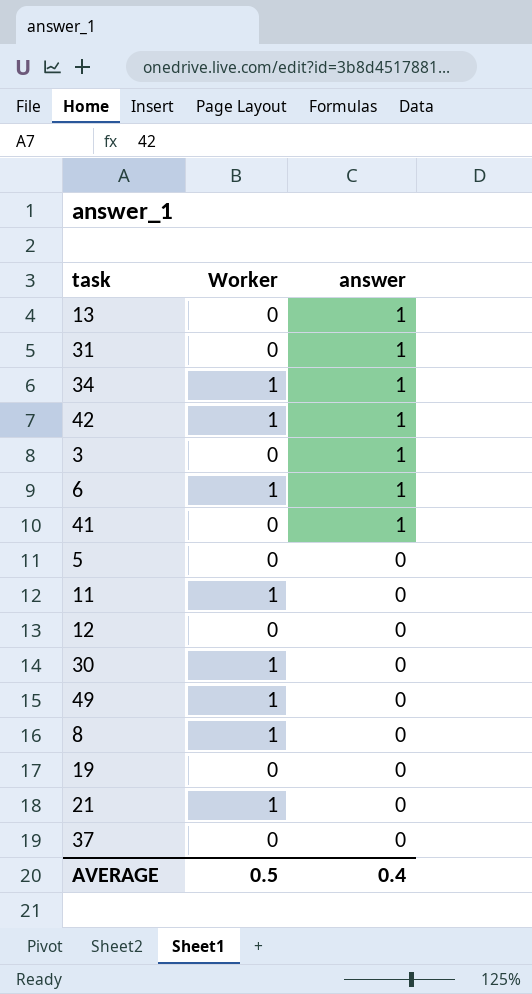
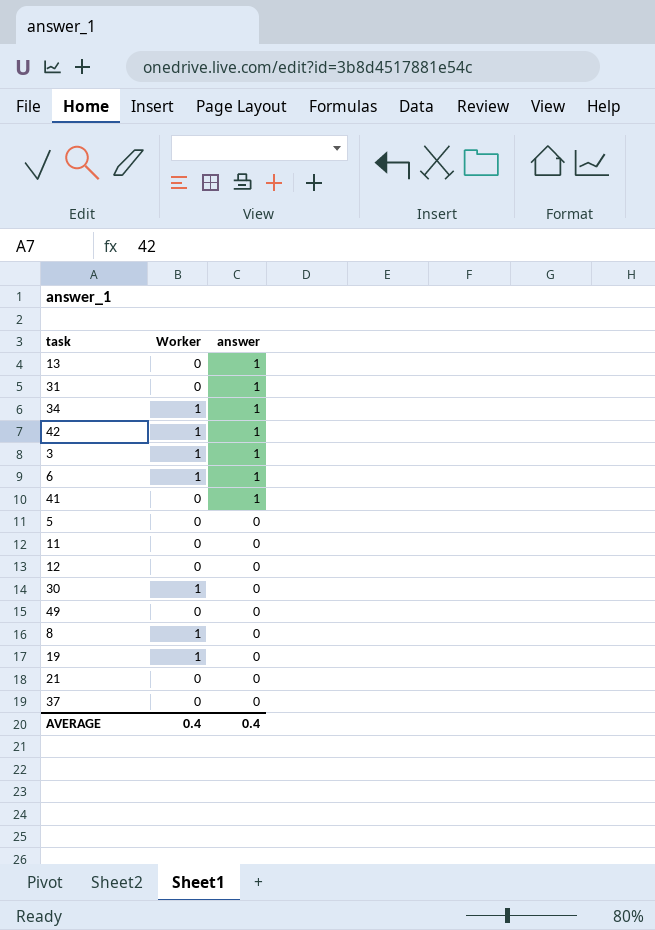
3 | Worker: 0 -> 1
11 | Worker: 1 -> 0
49 | Worker: 1 -> 0
19 | Worker: 0 -> 1
21 | Worker: 1 -> 0
AVERAGE | Worker: 0.5 -> 0.4

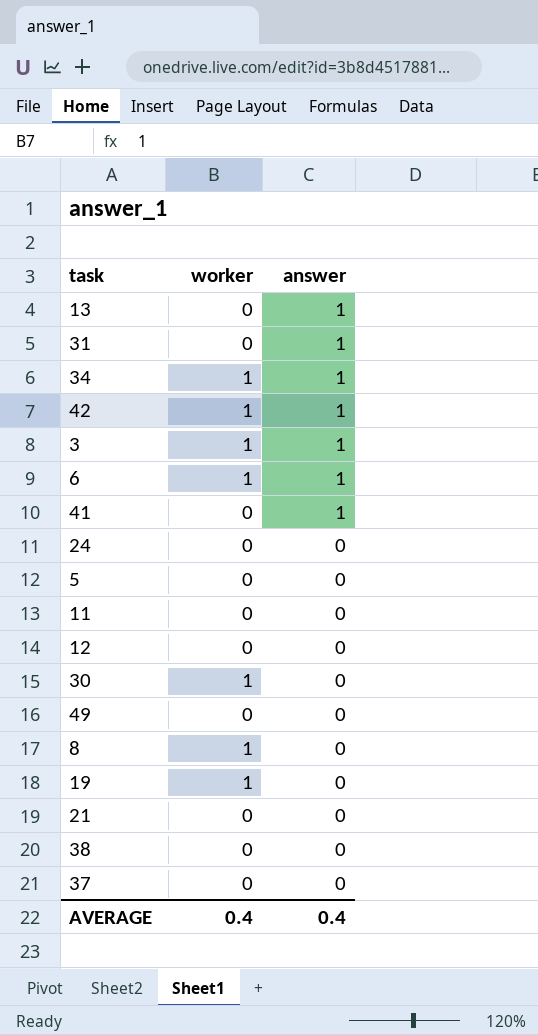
column name: Worker -> worker
row 24: none -> 0 | 0
row 38: none -> 0 | 0

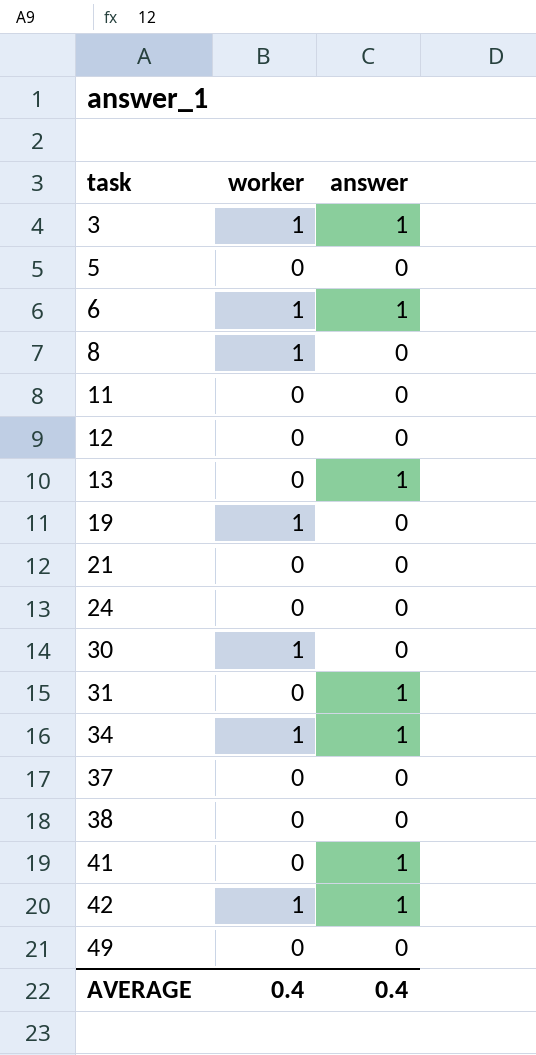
row order: answer descending -> task ascending

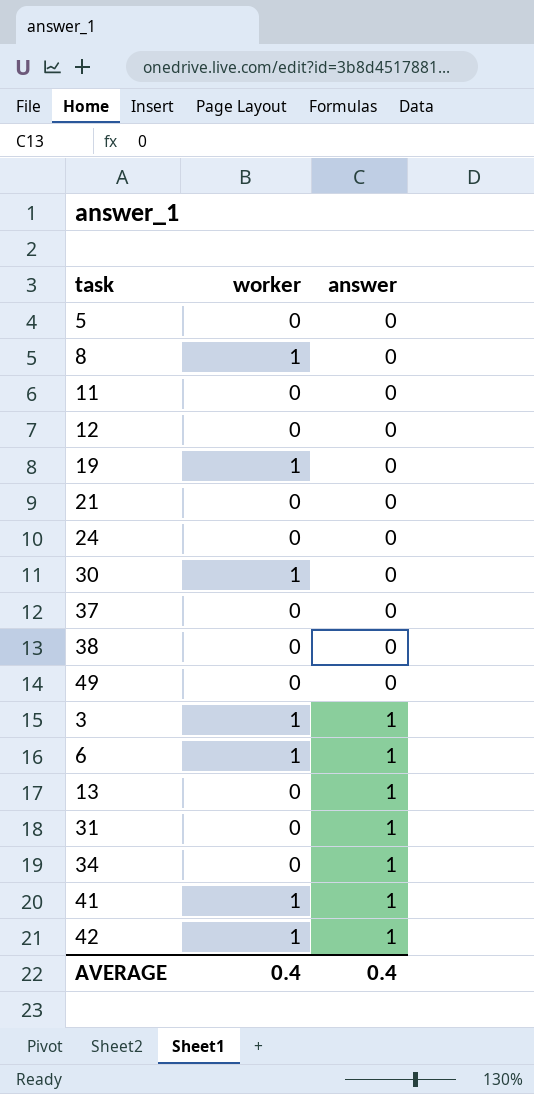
row order: task ascending -> answer ascending
34 | worker: 1 -> 0
41 | worker: 0 -> 1

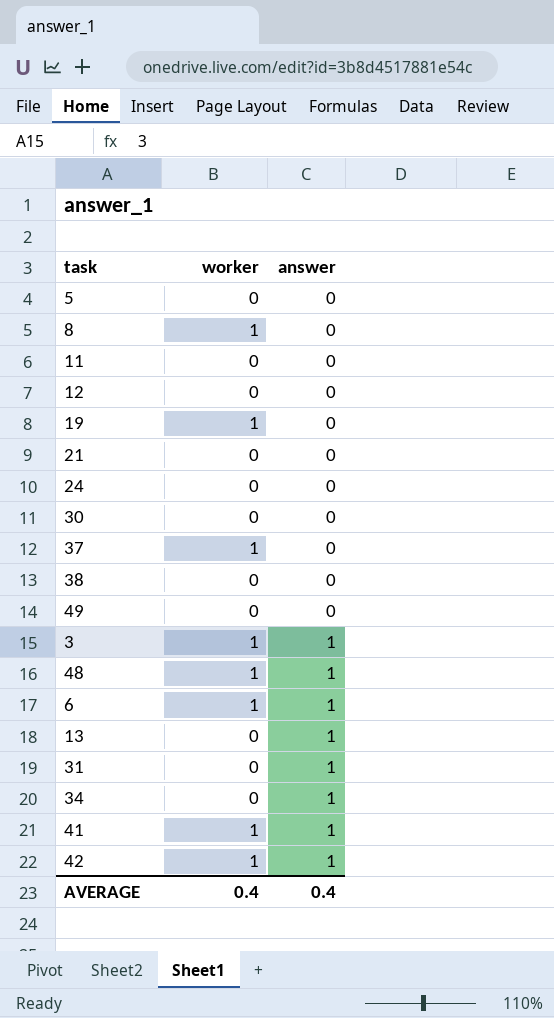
30 | worker: 1 -> 0
37 | worker: 0 -> 1
row 48: none -> 1 | 1

